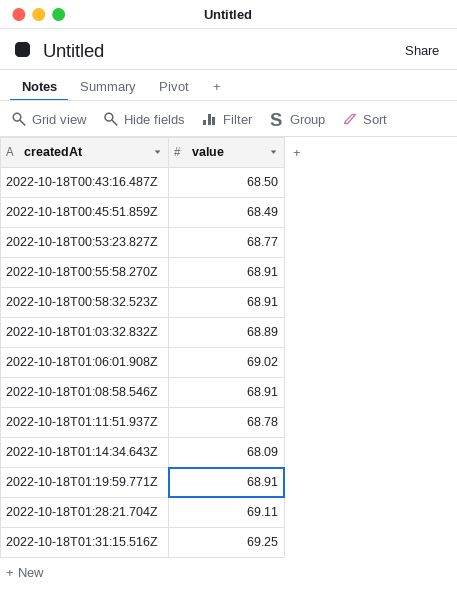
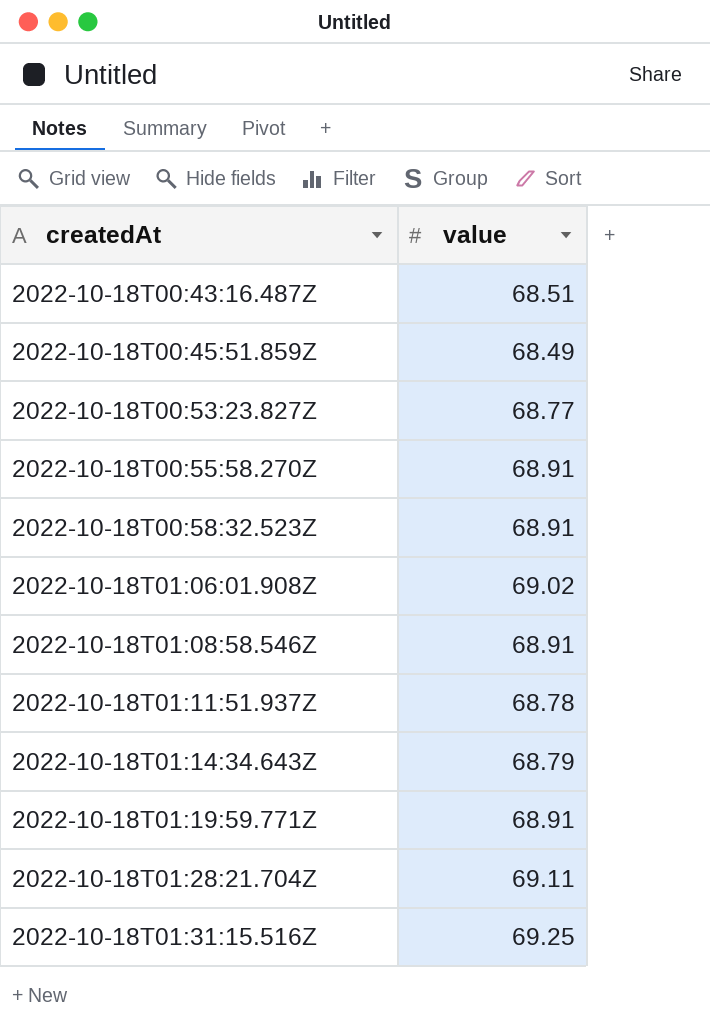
row 2022-10-18T01:03:32.832Z: 68.89 -> none
2022-10-18T00:43:16.487Z | value: 68.50 -> 68.51
2022-10-18T01:14:34.643Z | value: 68.09 -> 68.79

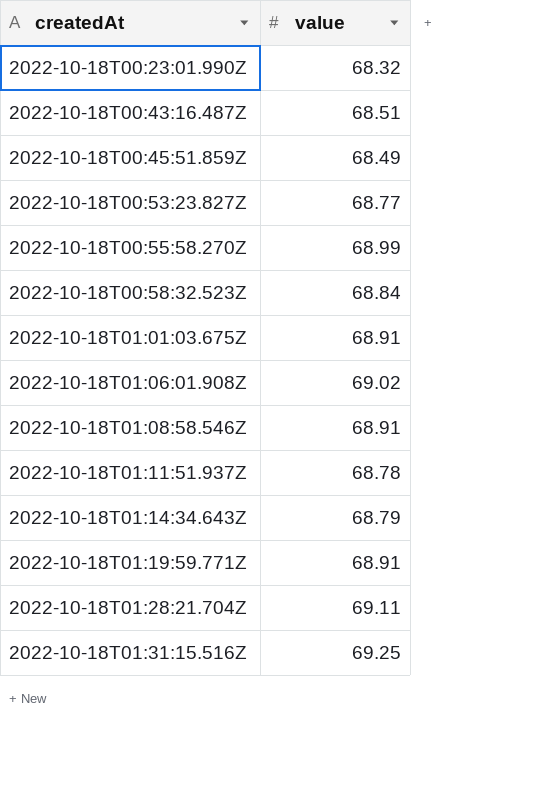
row 2022-10-18T00:23:01.990Z: none -> 68.32
2022-10-18T00:55:58.270Z | value: 68.91 -> 68.99
2022-10-18T00:58:32.523Z | value: 68.91 -> 68.84
row 2022-10-18T01:01:03.675Z: none -> 68.91

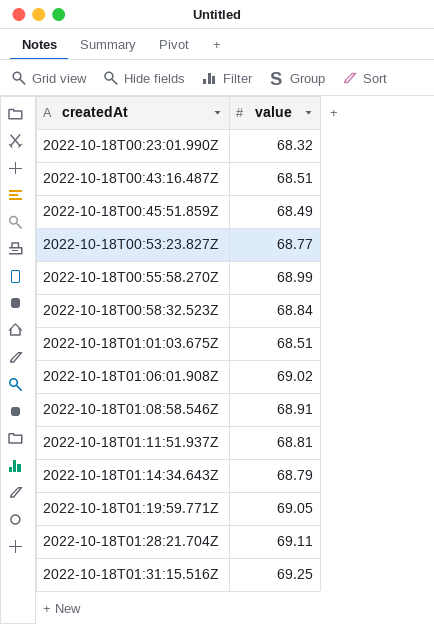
2022-10-18T01:01:03.675Z | value: 68.91 -> 68.51
2022-10-18T01:11:51.937Z | value: 68.78 -> 68.81
2022-10-18T01:19:59.771Z | value: 68.91 -> 69.05

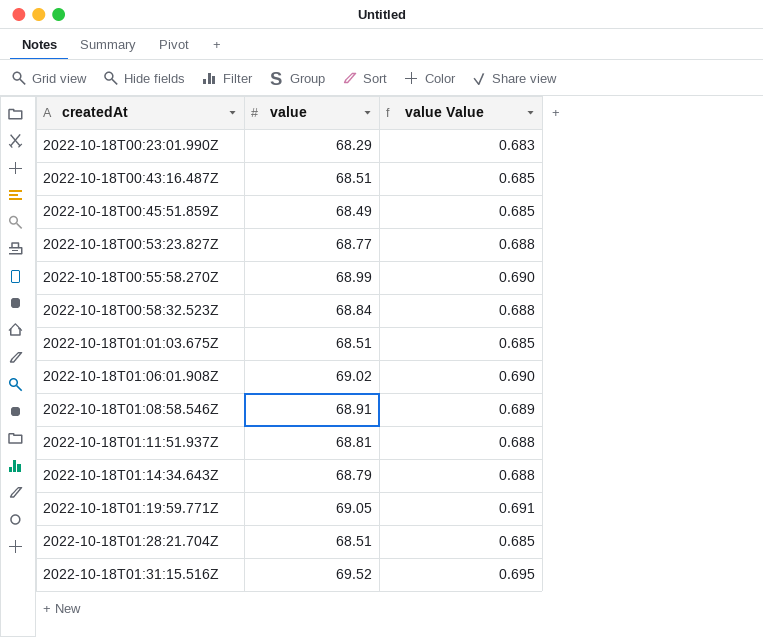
column value Value | formula: none -> [value] * 0.01
2022-10-18T00:23:01.990Z | value: 68.32 -> 68.29
2022-10-18T01:28:21.704Z | value: 69.11 -> 68.51
2022-10-18T01:31:15.516Z | value: 69.25 -> 69.52

